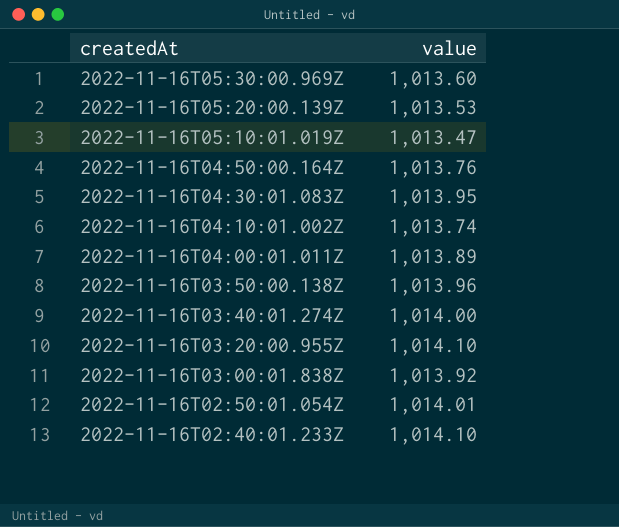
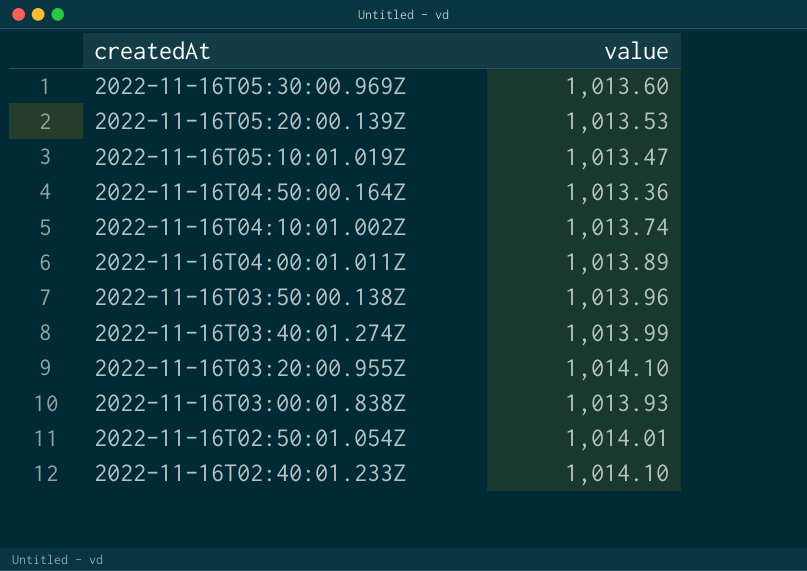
row 2022-11-16T04:30:01.083Z: 1,013.95 -> none
2022-11-16T04:50:00.164Z | value: 1,013.76 -> 1,013.36
2022-11-16T03:40:01.274Z | value: 1,014.00 -> 1,013.99
2022-11-16T03:00:01.838Z | value: 1,013.92 -> 1,013.93

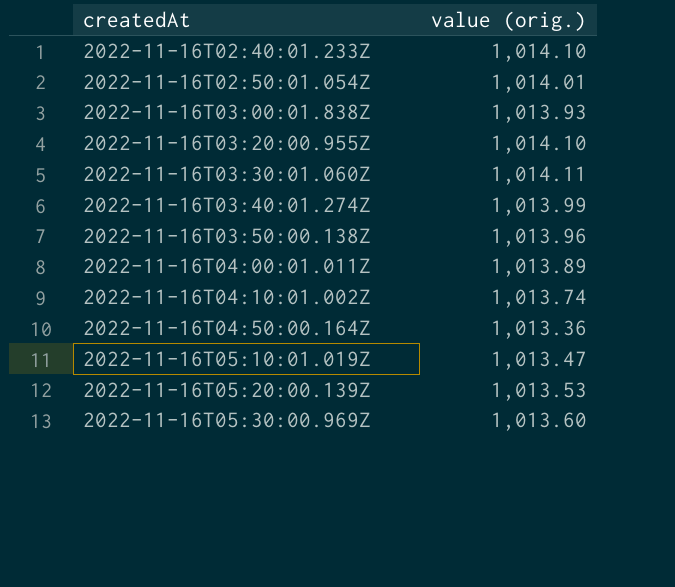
row order: createdAt descending -> createdAt ascending
column name: value -> value (orig.)
row 2022-11-16T03:30:01.060Z: none -> 1,014.11

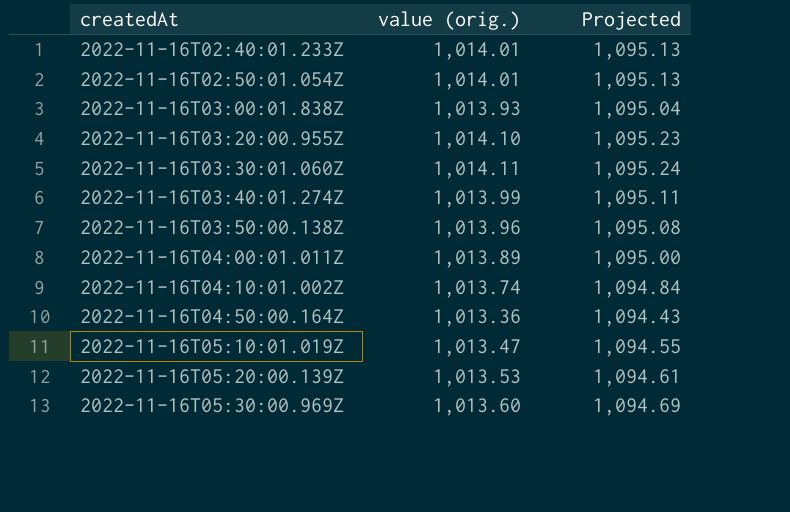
column Projected | formula: none -> [value (orig.)] * 1.08
2022-11-16T02:40:01.233Z | value (orig.): 1,014.10 -> 1,014.01

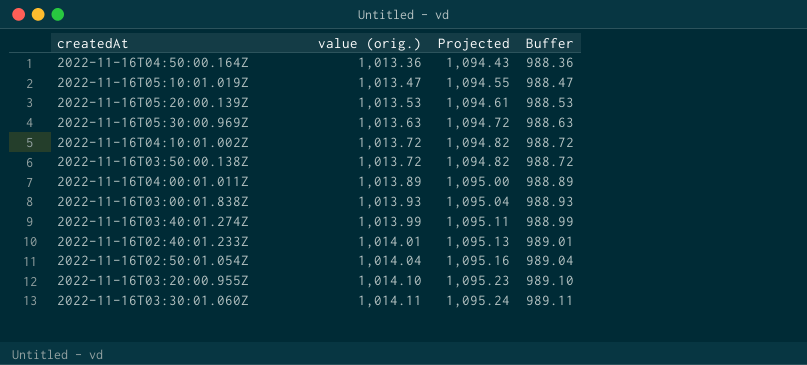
row order: createdAt ascending -> value (orig.) ascending
column Buffer | formula: none -> [value (orig.)] - 25
2022-11-16T05:30:00.969Z | value (orig.): 1,013.60 -> 1,013.63
2022-11-16T05:30:00.969Z | Projected: 1,094.69 -> 1,094.72
2022-11-16T04:10:01.002Z | value (orig.): 1,013.74 -> 1,013.72
2022-11-16T04:10:01.002Z | Projected: 1,094.84 -> 1,094.82
2022-11-16T03:50:00.138Z | value (orig.): 1,013.96 -> 1,013.72
2022-11-16T03:50:00.138Z | Projected: 1,095.08 -> 1,094.82
2022-11-16T02:50:01.054Z | value (orig.): 1,014.01 -> 1,014.04
2022-11-16T02:50:01.054Z | Projected: 1,095.13 -> 1,095.16

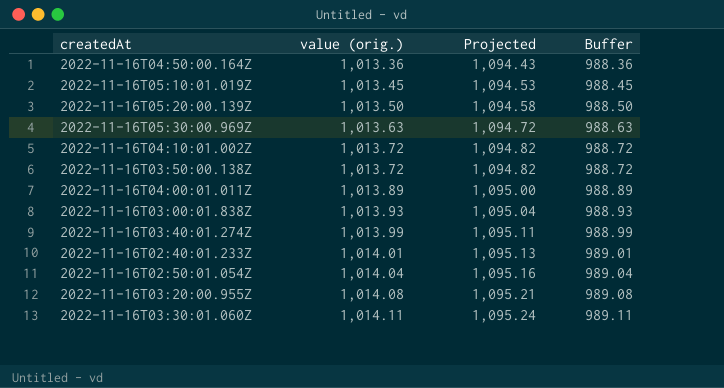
2022-11-16T05:10:01.019Z | value (orig.): 1,013.47 -> 1,013.45
2022-11-16T05:10:01.019Z | Projected: 1,094.55 -> 1,094.53
2022-11-16T05:10:01.019Z | Buffer: 988.47 -> 988.45
2022-11-16T05:20:00.139Z | value (orig.): 1,013.53 -> 1,013.50
2022-11-16T05:20:00.139Z | Projected: 1,094.61 -> 1,094.58
2022-11-16T05:20:00.139Z | Buffer: 988.53 -> 988.50
2022-11-16T03:20:00.955Z | value (orig.): 1,014.10 -> 1,014.08
2022-11-16T03:20:00.955Z | Projected: 1,095.23 -> 1,095.21
2022-11-16T03:20:00.955Z | Buffer: 989.10 -> 989.08

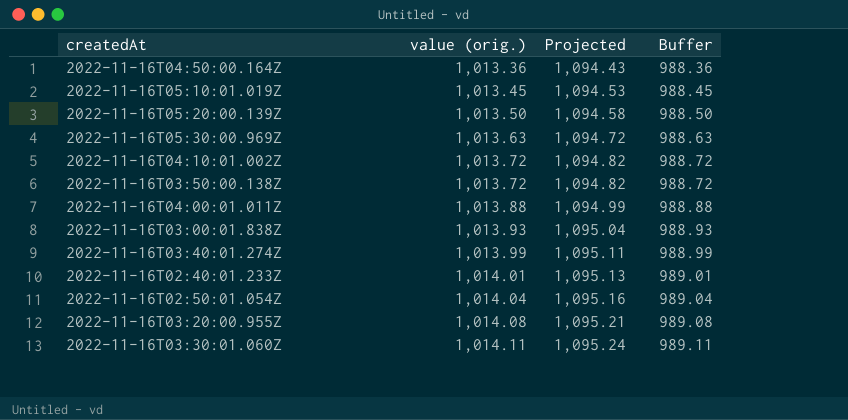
2022-11-16T04:00:01.011Z | value (orig.): 1,013.89 -> 1,013.88
2022-11-16T04:00:01.011Z | Projected: 1,095.00 -> 1,094.99
2022-11-16T04:00:01.011Z | Buffer: 988.89 -> 988.88

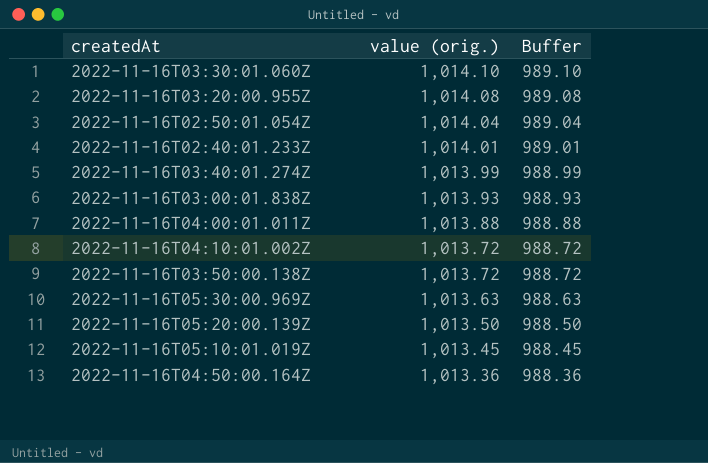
row order: value (orig.) ascending -> value (orig.) descending
column Projected | formula: [value (orig.)] * 1.08 -> none
2022-11-16T03:30:01.060Z | value (orig.): 1,014.11 -> 1,014.10
2022-11-16T03:30:01.060Z | Buffer: 989.11 -> 989.10

